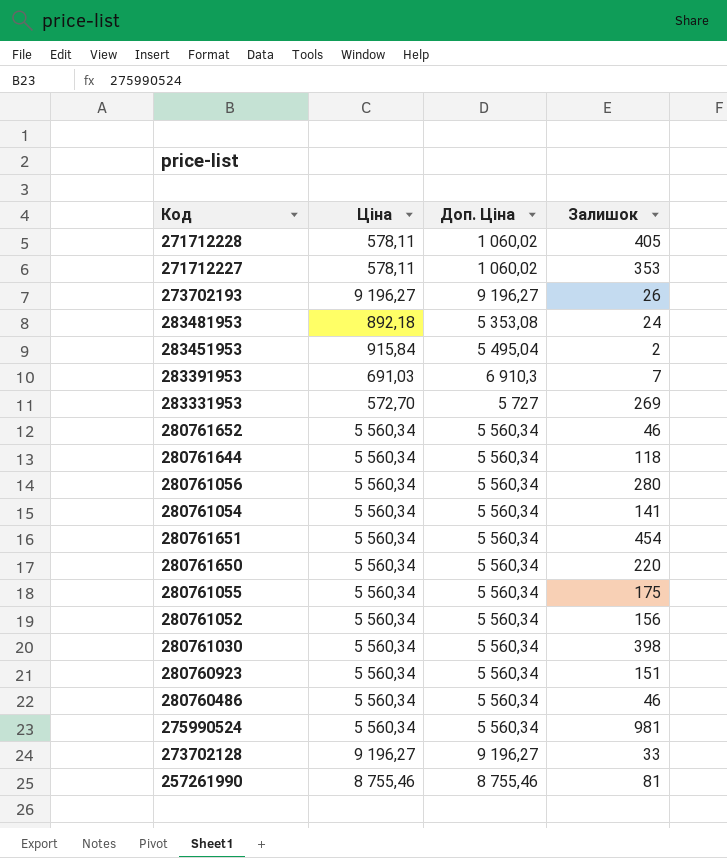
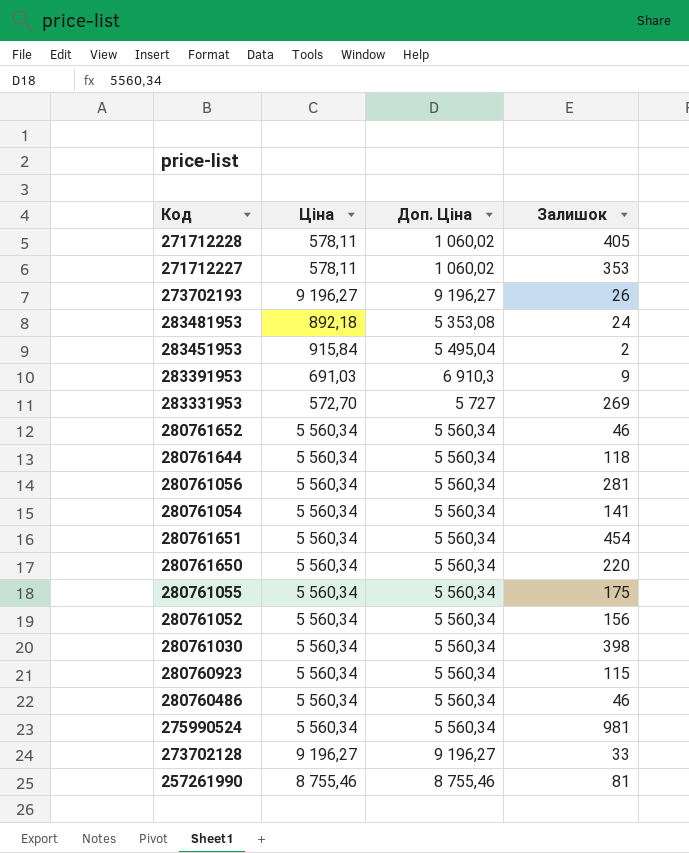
283391953 | Залишок: 7 -> 9
280761056 | Залишок: 280 -> 281
280760923 | Залишок: 151 -> 115

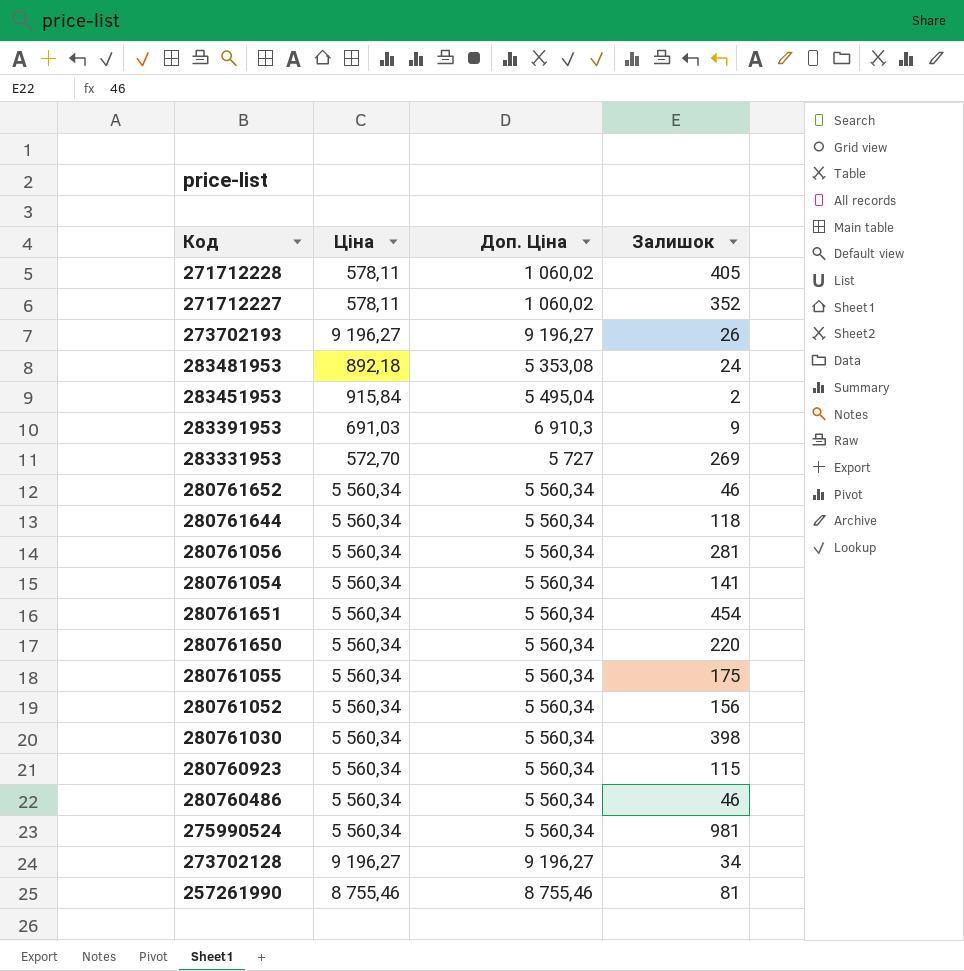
271712227 | Залишок: 353 -> 352
273702128 | Залишок: 33 -> 34

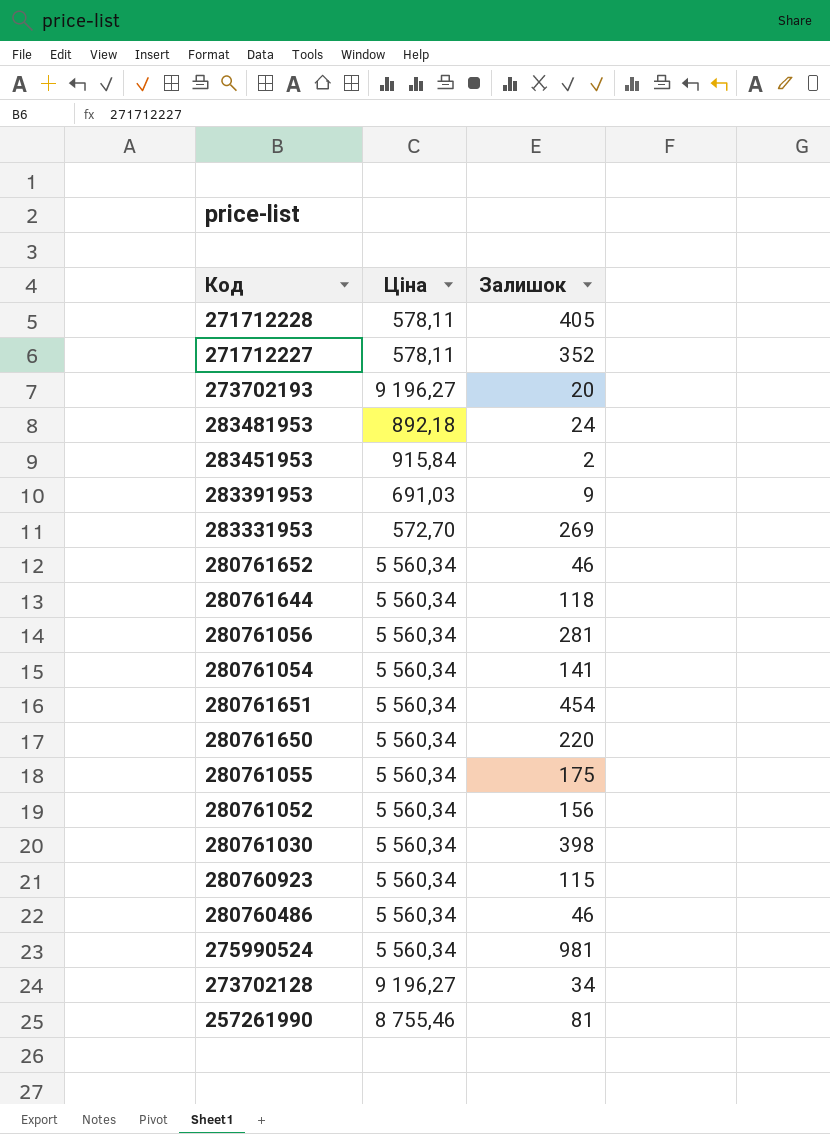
column Доп. Ціна | position: 3 -> none
273702193 | Залишок: 26 -> 20

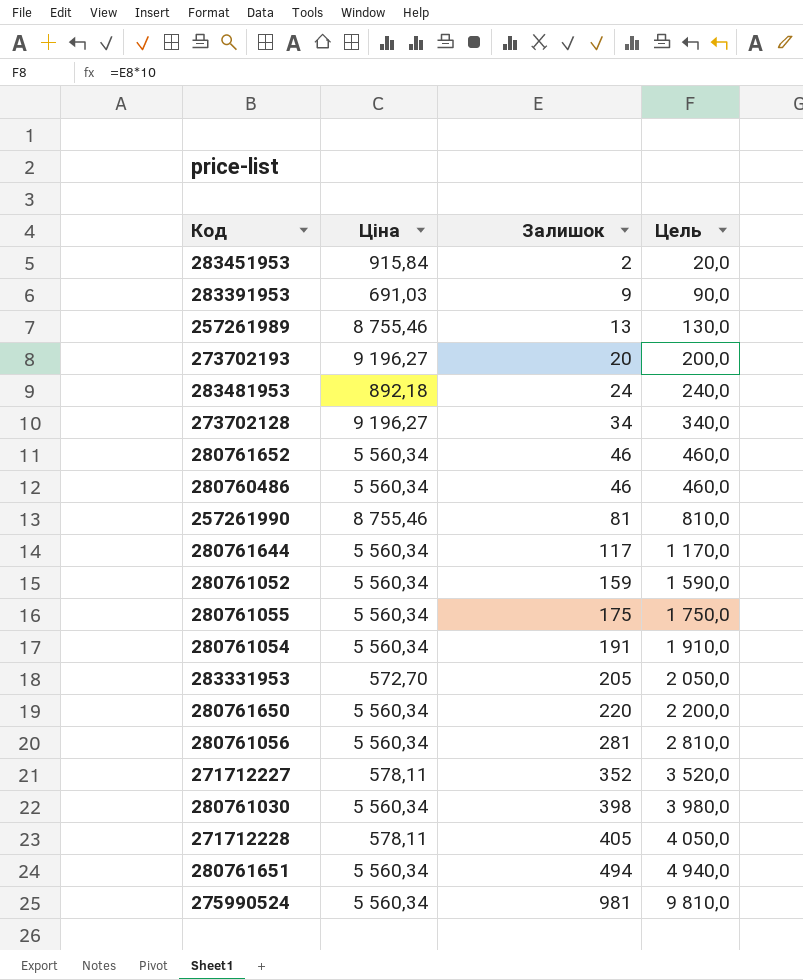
row order: none -> Залишок ascending
column Цель | formula: none -> [Залишок] * 10
row 280760923: 5 560,34 | 115 -> none
row 257261989: none -> 8 755,46 | 13 | 130,0
280761644 | Залишок: 118 -> 117
280761052 | Залишок: 156 -> 159
280761054 | Залишок: 141 -> 191
283331953 | Залишок: 269 -> 205
280761651 | Залишок: 454 -> 494

